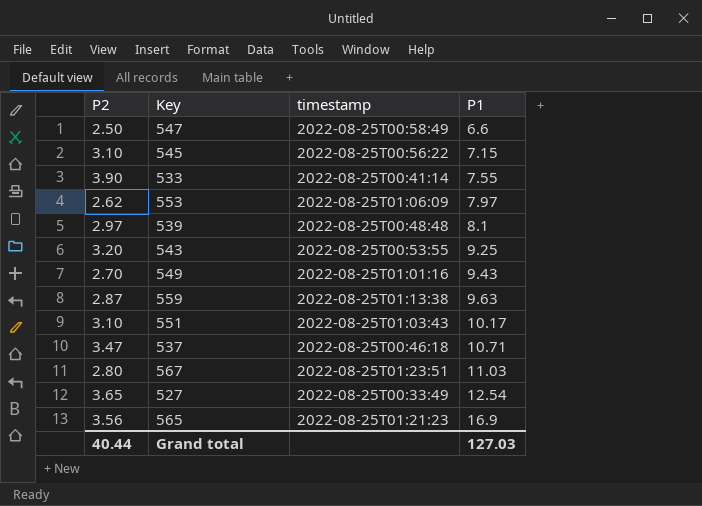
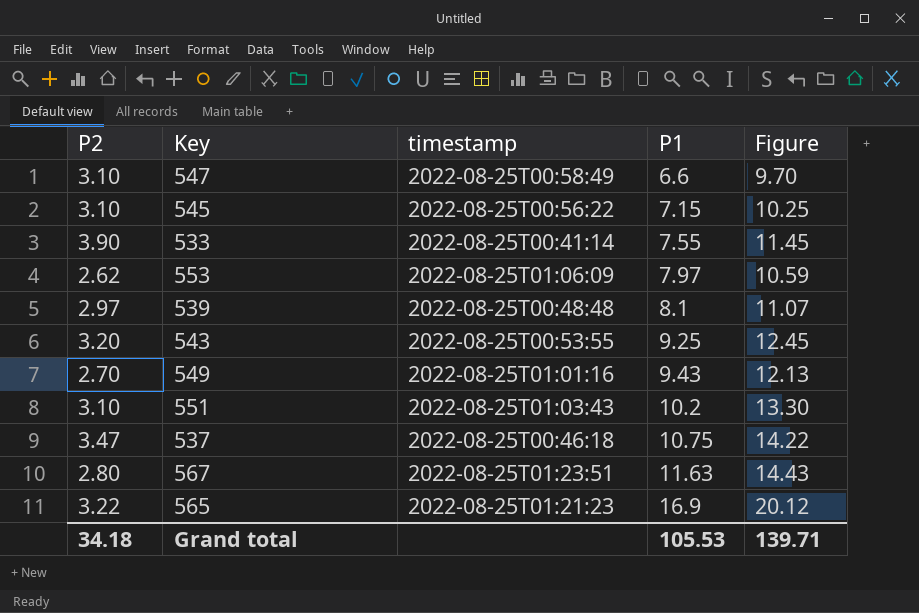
column Figure | formula: none -> [P2] + [P1]
row 559: 2.87 | 2022-08-25T01:13:38 | 9.63 -> none
row 527: 3.65 | 2022-08-25T00:33:49 | 12.54 -> none
547 | P2: 2.50 -> 3.10
551 | P1: 10.17 -> 10.2
537 | P1: 10.71 -> 10.75
567 | P1: 11.03 -> 11.63
565 | P2: 3.56 -> 3.22
Grand total | P2: 40.44 -> 34.18
Grand total | P1: 127.03 -> 105.53

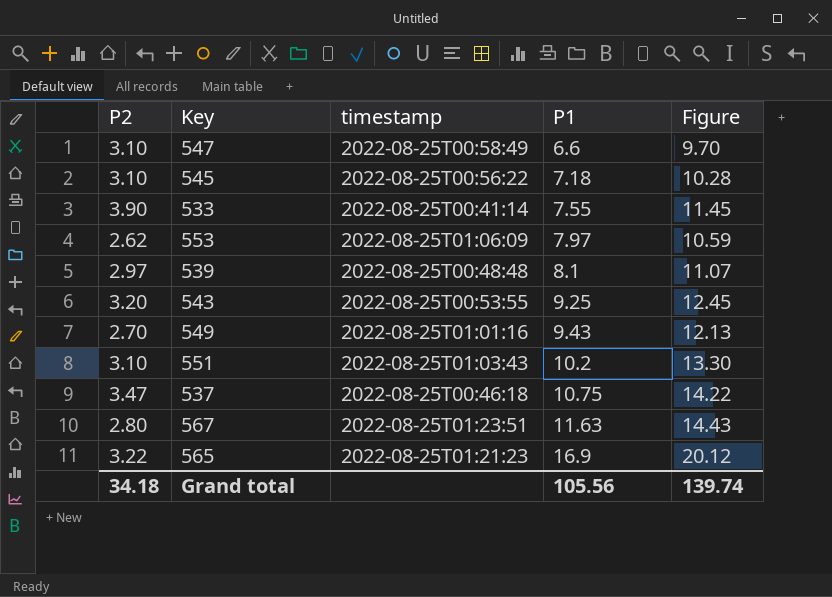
545 | P1: 7.15 -> 7.18
545 | Figure: 10.25 -> 10.28
Grand total | P1: 105.53 -> 105.56
Grand total | Figure: 139.71 -> 139.74

